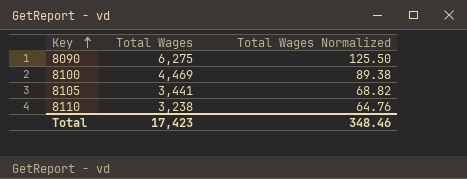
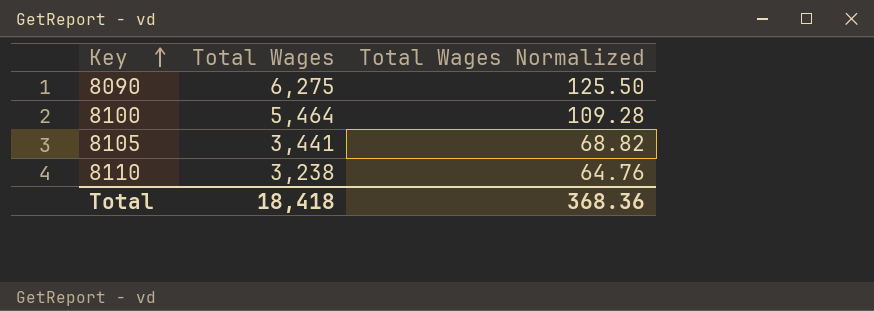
8100 | Total Wages: 4,469 -> 5,464
8100 | Total Wages Normalized: 89.38 -> 109.28
Total | Total Wages: 17,423 -> 18,418
Total | Total Wages Normalized: 348.46 -> 368.36

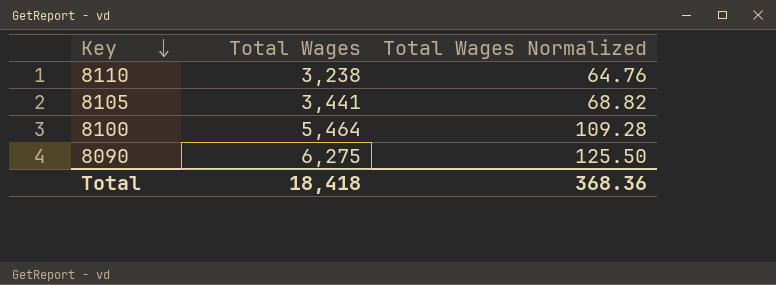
row order: Key ascending -> Key descending

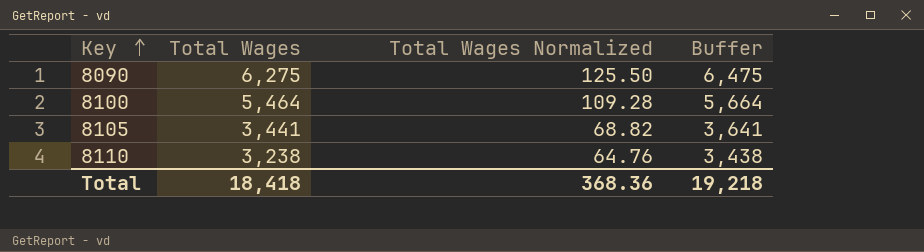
row order: Key descending -> Key ascending
column Buffer | formula: none -> [Total Wages] + 200

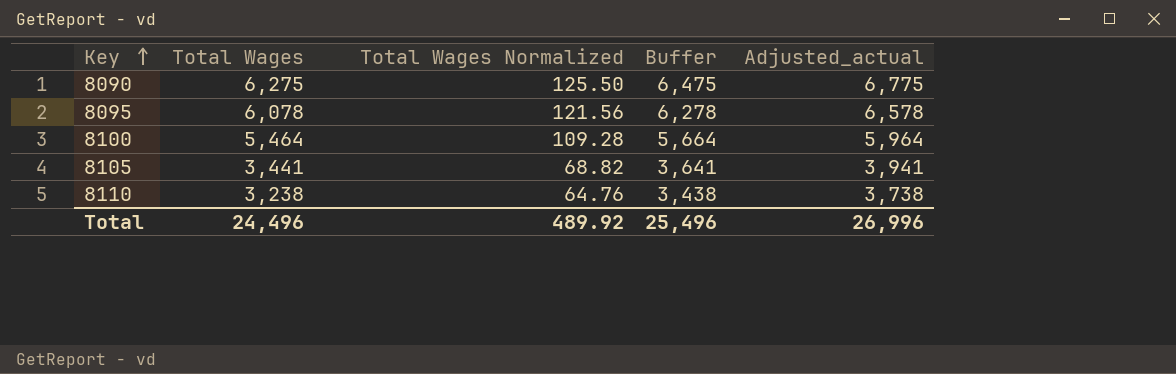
column Adjusted_actual | formula: none -> [Total Wages] + 500
row 8095: none -> 6,078 | 121.56 | 6,278 | 6,578
Total | Total Wages: 18,418 -> 24,496
Total | Total Wages Normalized: 368.36 -> 489.92
Total | Buffer: 19,218 -> 25,496

